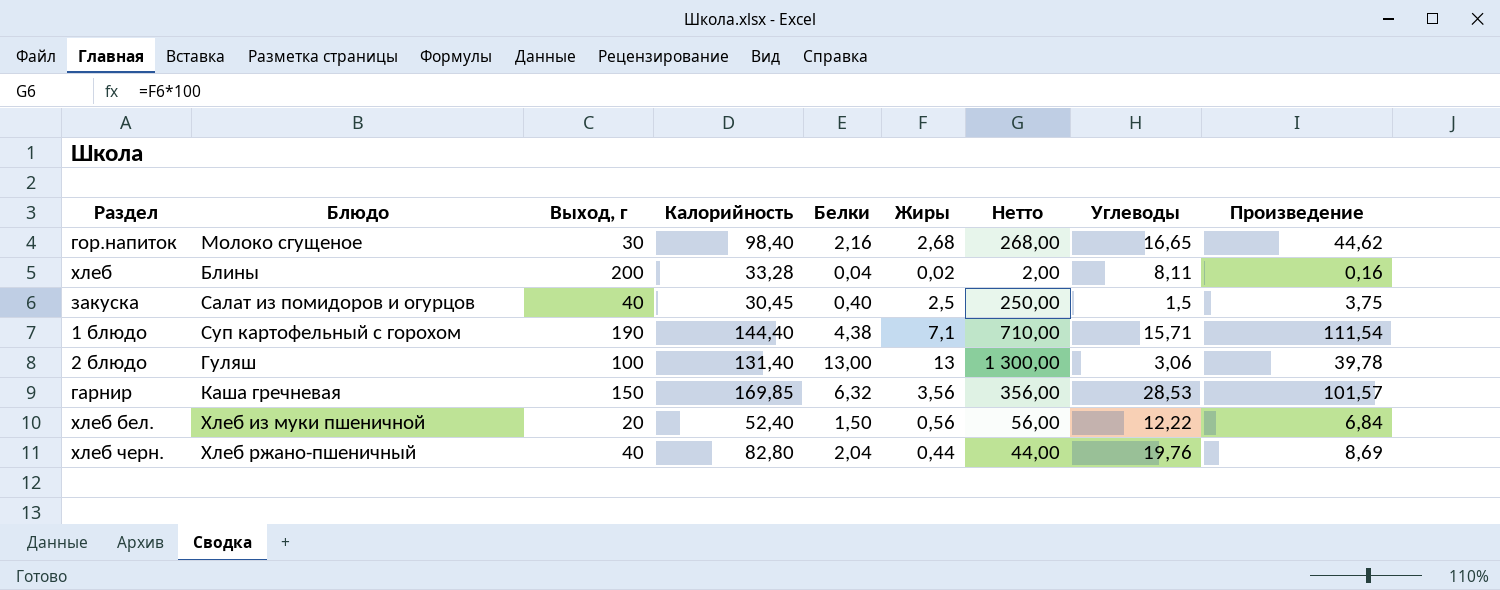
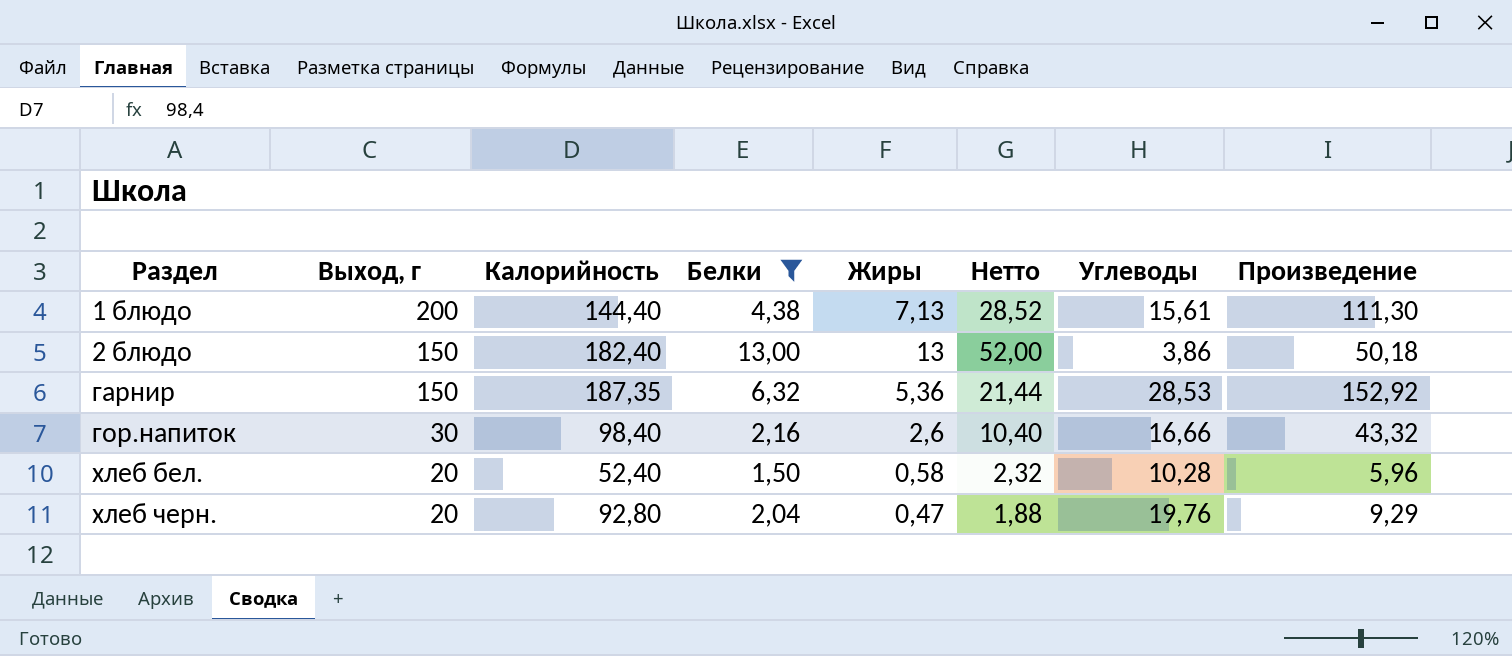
filter: none -> Белки >= 1,50
row order: none -> Раздел ascending
column Блюдо | position: 2 -> none
column Нетто | formula: [Жиры] * 100 -> [Жиры] * 4
1 блюдо | Выход, г: 190 -> 200
1 блюдо | Жиры: 7,1 -> 7,13
1 блюдо | Углеводы: 15,71 -> 15,61
1 блюдо | Произведение: 111,54 -> 111,30
2 блюдо | Выход, г: 100 -> 150
2 блюдо | Калорийность: 131,40 -> 182,40
2 блюдо | Углеводы: 3,06 -> 3,86
2 блюдо | Произведение: 39,78 -> 50,18
гарнир | Калорийность: 169,85 -> 187,35
гарнир | Жиры: 3,56 -> 5,36
гарнир | Произведение: 101,57 -> 152,92
гор.напиток | Жиры: 2,68 -> 2,6
гор.напиток | Углеводы: 16,65 -> 16,66
гор.напиток | Произведение: 44,62 -> 43,32
хлеб бел. | Жиры: 0,56 -> 0,58
хлеб бел. | Углеводы: 12,22 -> 10,28
хлеб бел. | Произведение: 6,84 -> 5,96
хлеб черн. | Выход, г: 40 -> 20
хлеб черн. | Калорийность: 82,80 -> 92,80
хлеб черн. | Жиры: 0,44 -> 0,47
хлеб черн. | Произведение: 8,69 -> 9,29

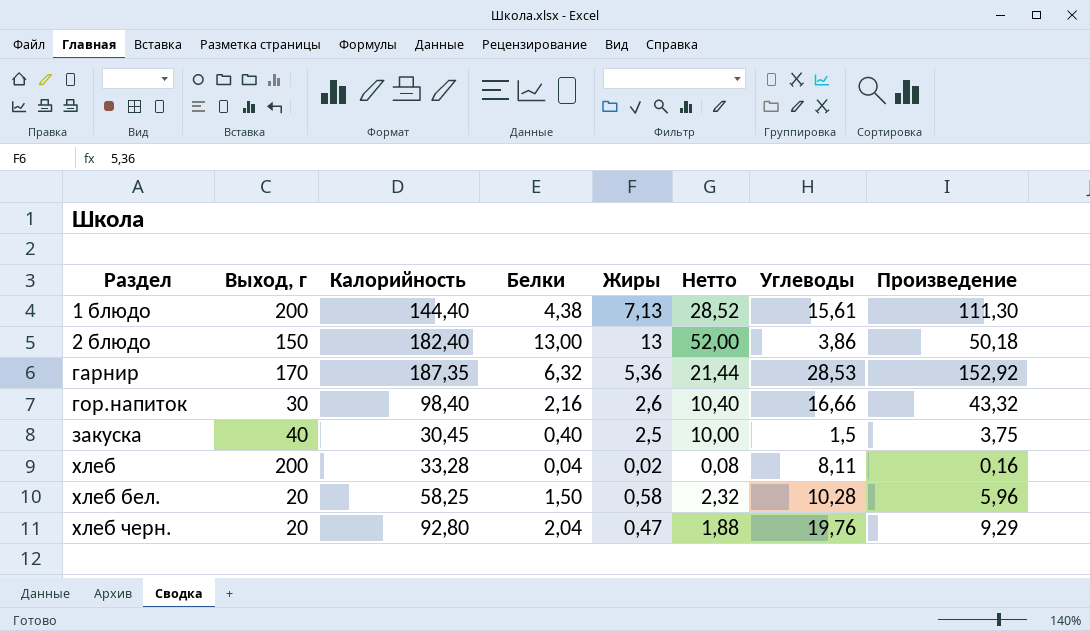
filter: Белки >= 1,50 -> none
гарнир | Выход, г: 150 -> 170
хлеб бел. | Калорийность: 52,40 -> 58,25

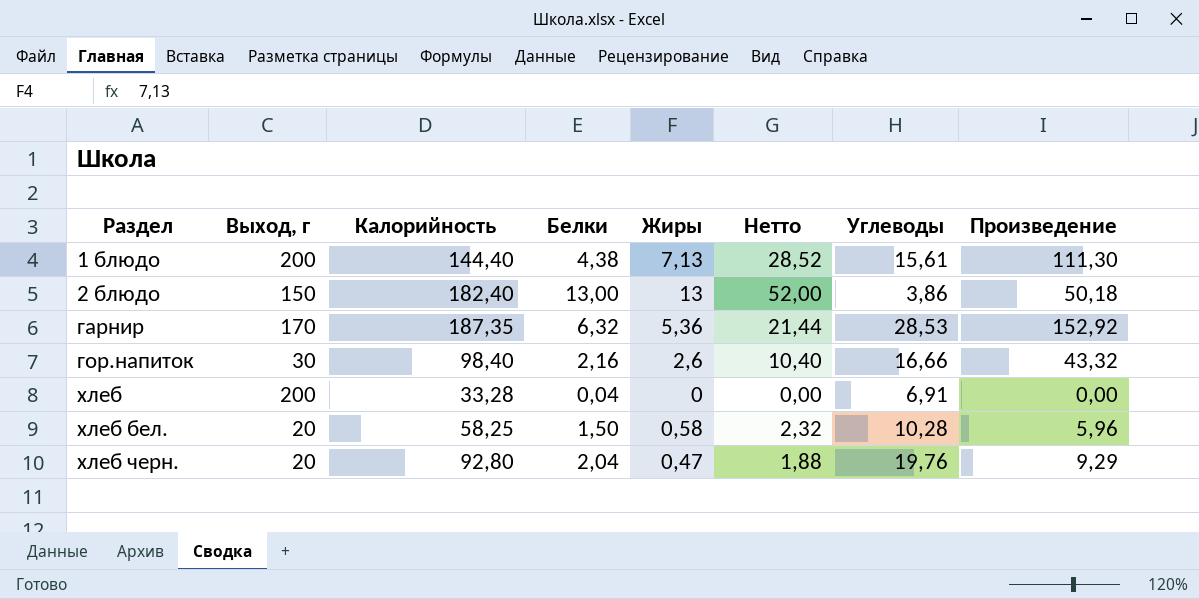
row закуска: 40 | 30,45 | 0,40 | 2,5 | 10,00 | 1,5 | 3,75 -> none
хлеб | Жиры: 0,02 -> 0
хлеб | Нетто: 0,08 -> 0,00
хлеб | Углеводы: 8,11 -> 6,91
хлеб | Произведение: 0,16 -> 0,00

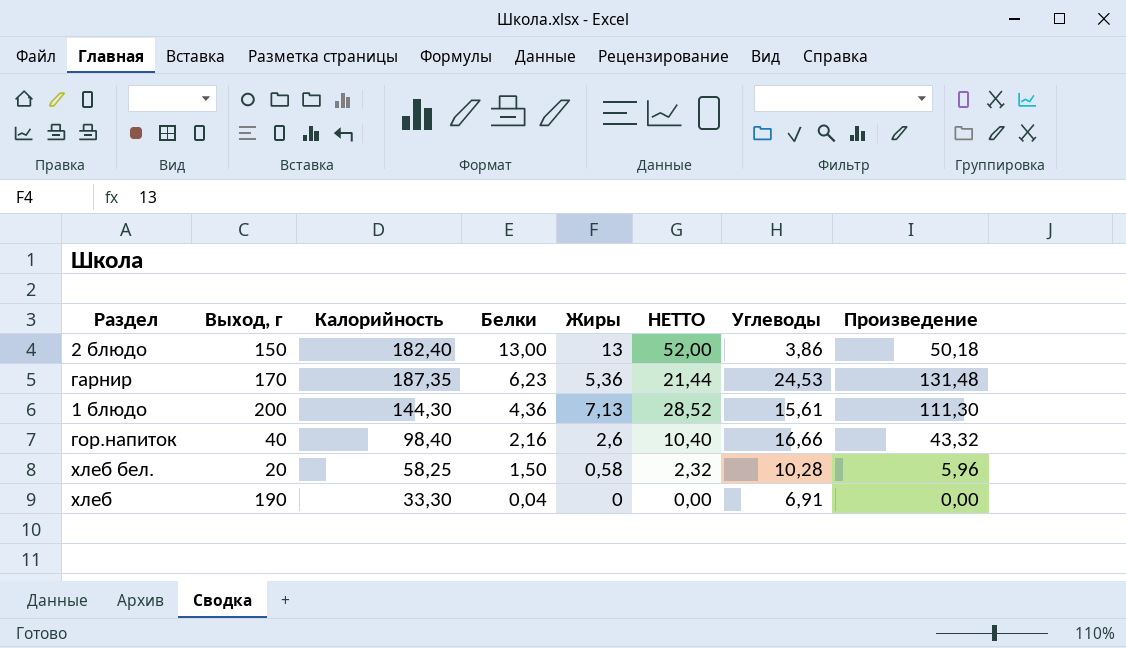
row order: Раздел ascending -> Белки descending
column name: Нетто -> НЕТТО
row хлеб черн.: 20 | 92,80 | 2,04 | 0,47 | 1,88 | 19,76 | 9,29 -> none
гарнир | Белки: 6,32 -> 6,23
гарнир | Углеводы: 28,53 -> 24,53
гарнир | Произведение: 152,92 -> 131,48
1 блюдо | Калорийность: 144,40 -> 144,30
1 блюдо | Белки: 4,38 -> 4,36
гор.напиток | Выход, г: 30 -> 40
хлеб | Выход, г: 200 -> 190
хлеб | Калорийность: 33,28 -> 33,30

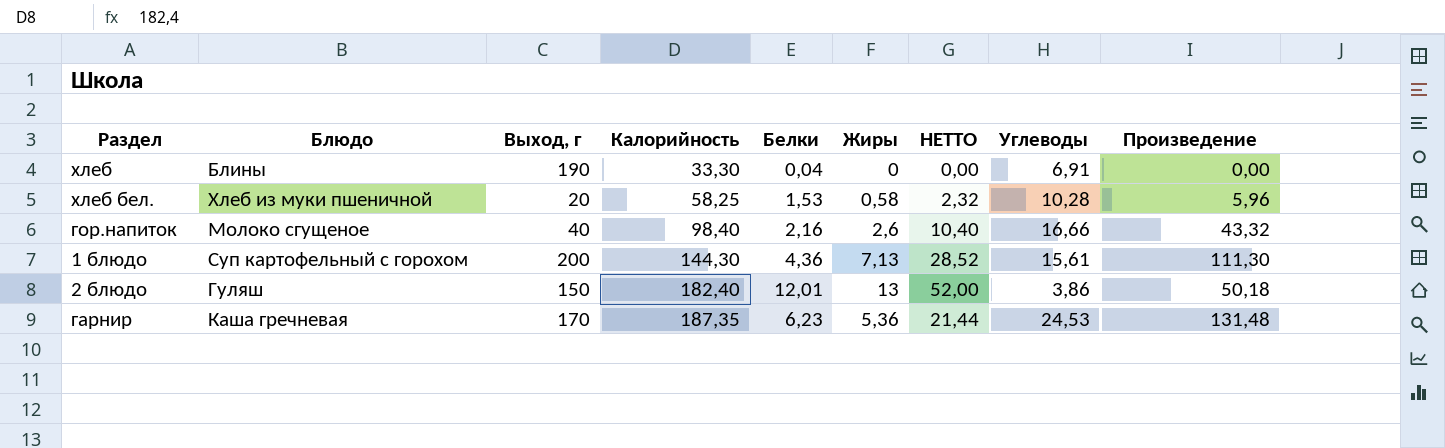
row order: Белки descending -> Калорийность ascending
column Блюдо | position: none -> 2
хлеб бел. | Белки: 1,50 -> 1,53
2 блюдо | Белки: 13,00 -> 12,01

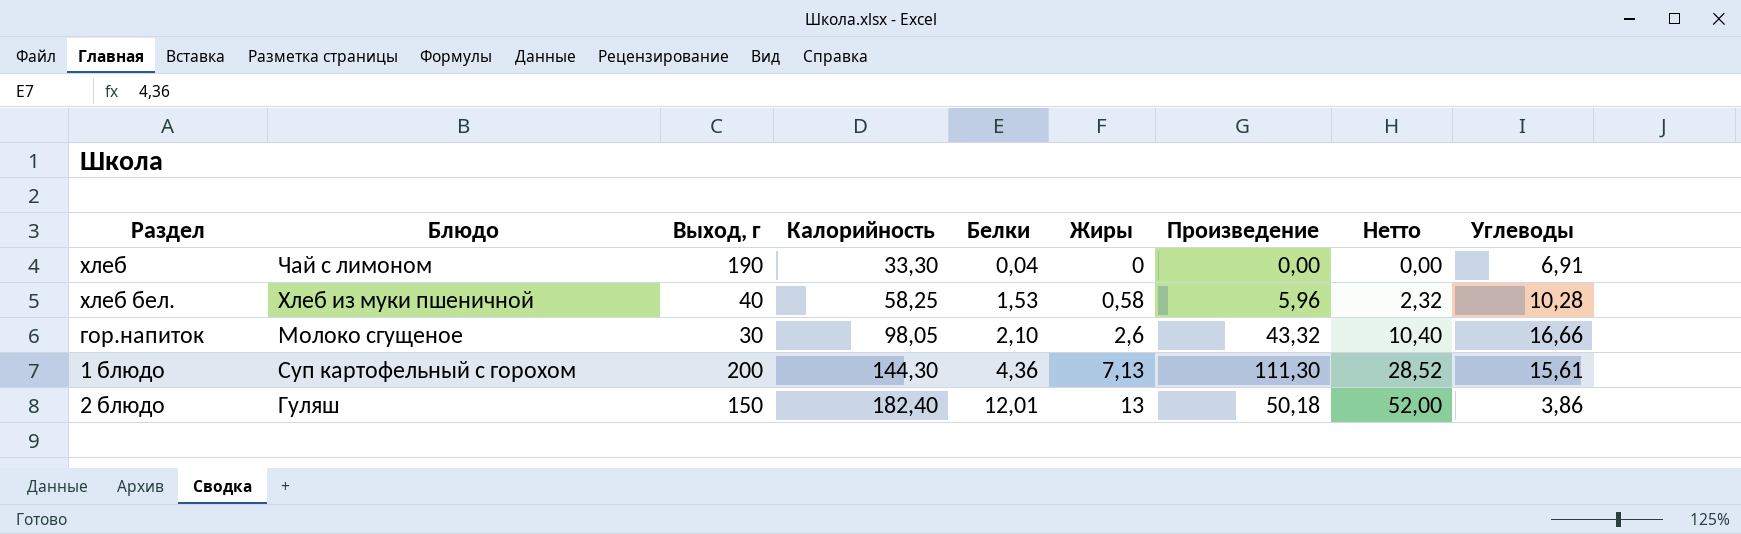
column Произведение | position: 9 -> 7
column name: НЕТТО -> Нетто
row гарнир: Каша гречневая | 170 | 187,35 | 6,23 | 5,36 | 21,44 | 24,53 | 131,48 -> none
хлеб | Блюдо: Блины -> Чай с лимоном
хлеб бел. | Выход, г: 20 -> 40
гор.напиток | Выход, г: 40 -> 30
гор.напиток | Калорийность: 98,40 -> 98,05
гор.напиток | Белки: 2,16 -> 2,10

